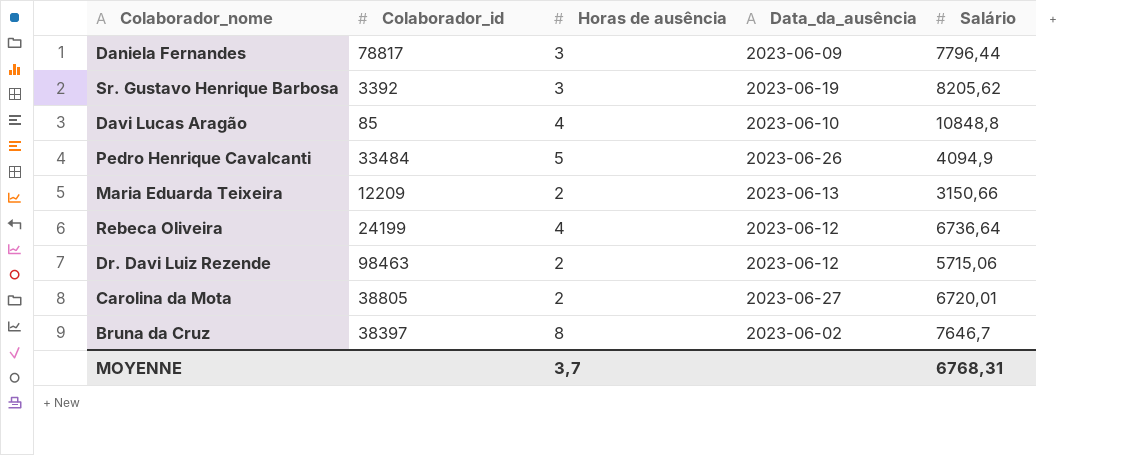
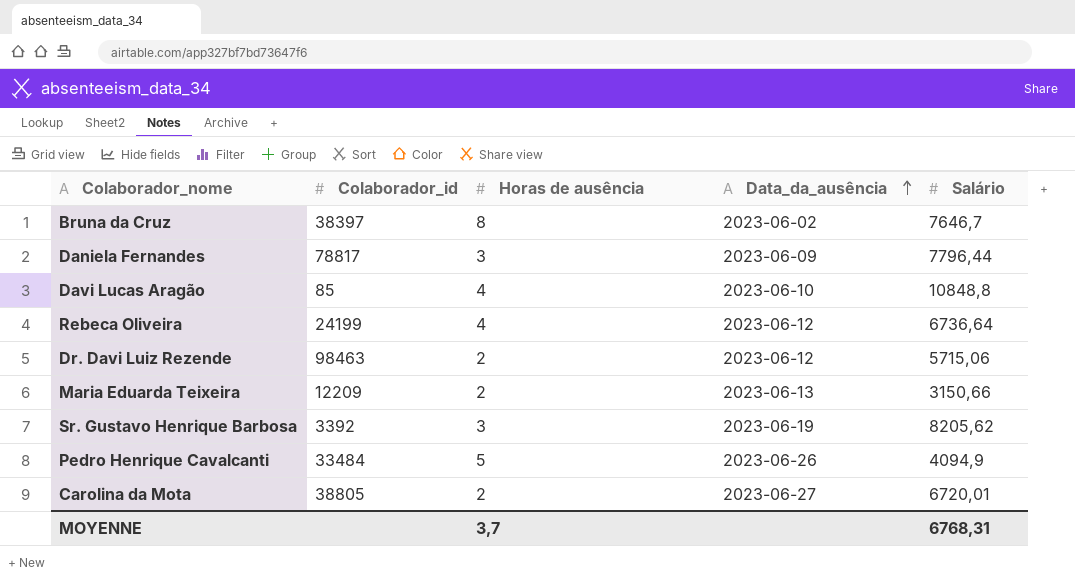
row order: none -> Data_da_ausência ascending

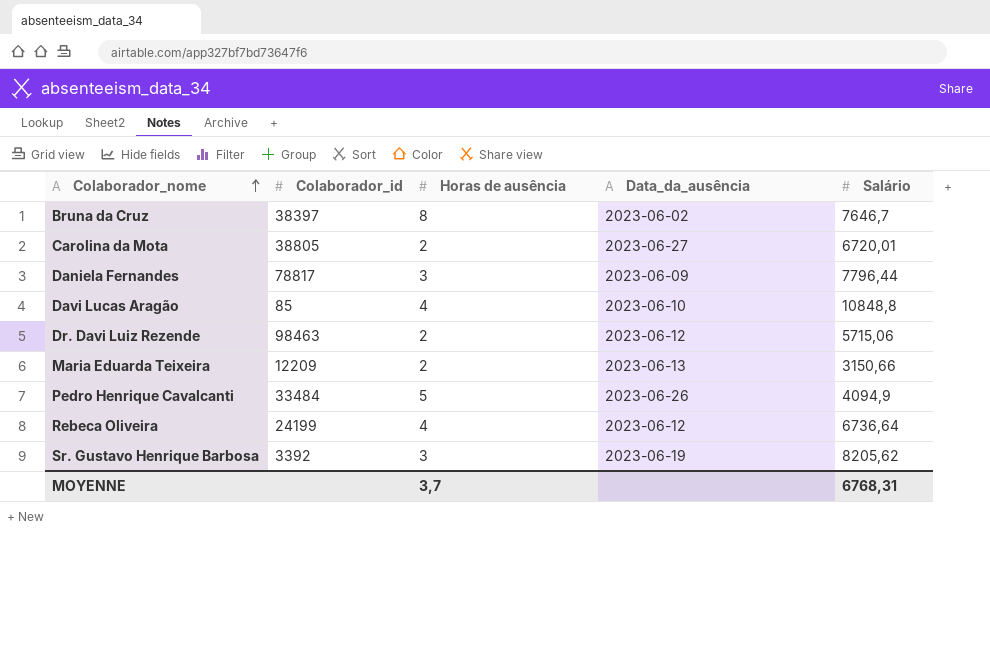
row order: Data_da_ausência ascending -> Colaborador_nome ascending

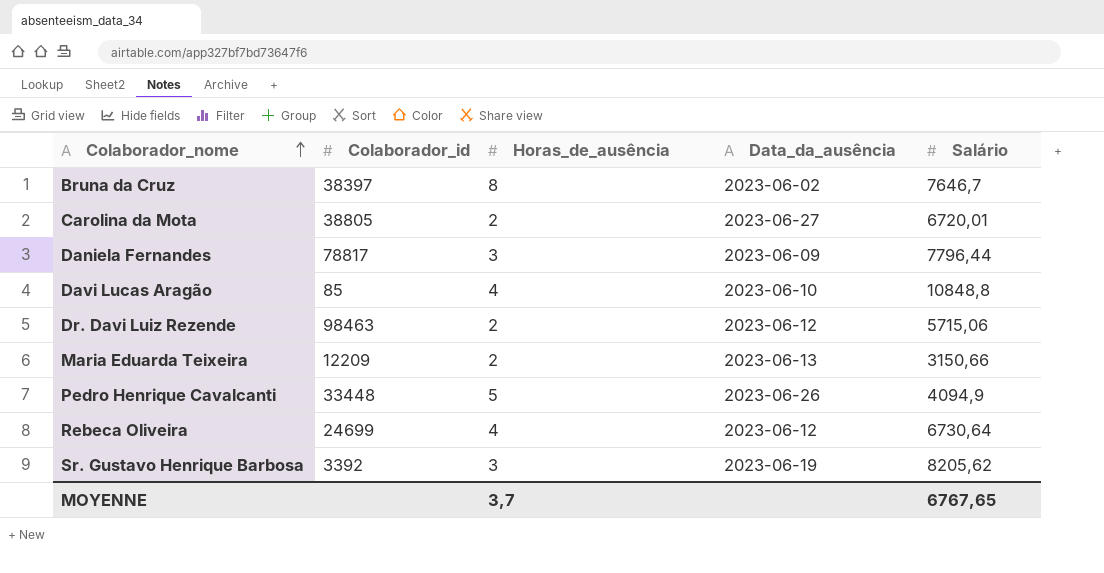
column name: Horas de ausência -> Horas_de_ausência
Pedro Henrique Cavalcanti | Colaborador_id: 33484 -> 33448
Rebeca Oliveira | Colaborador_id: 24199 -> 24699
Rebeca Oliveira | Salário: 6736,64 -> 6730,64
MOYENNE | Salário: 6768,31 -> 6767,65

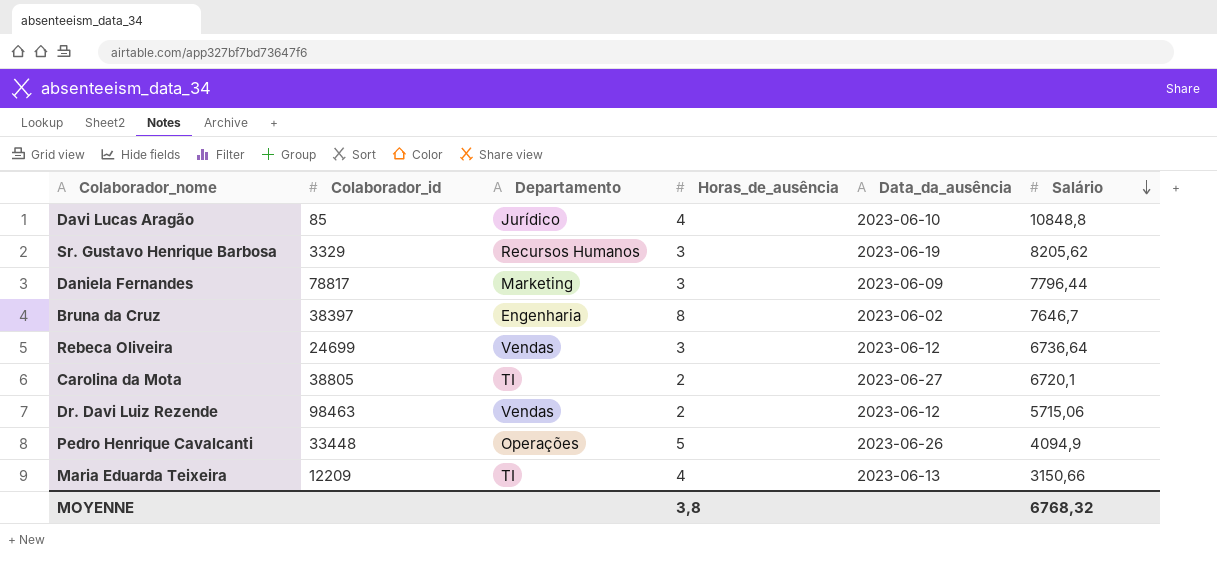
row order: Colaborador_nome ascending -> Salário descending
column Departamento | position: none -> 3
Sr. Gustavo Henrique Barbosa | Colaborador_id: 3392 -> 3329
Rebeca Oliveira | Horas_de_ausência: 4 -> 3
Rebeca Oliveira | Salário: 6730,64 -> 6736,64
Carolina da Mota | Salário: 6720,01 -> 6720,1
Maria Eduarda Teixeira | Horas_de_ausência: 2 -> 4
MOYENNE | Horas_de_ausência: 3,7 -> 3,8
MOYENNE | Salário: 6767,65 -> 6768,32

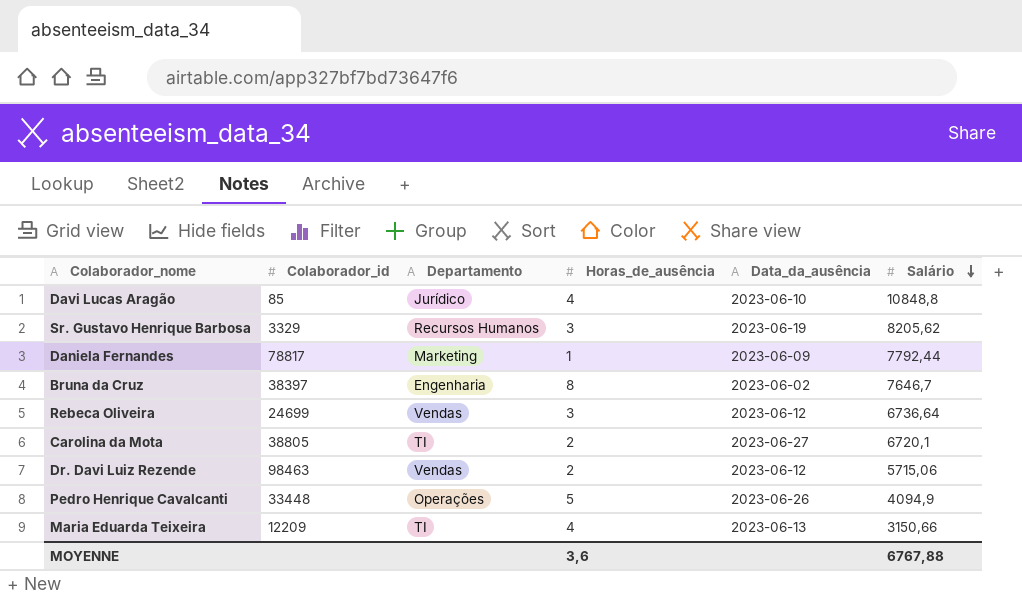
Daniela Fernandes | Horas_de_ausência: 3 -> 1
Daniela Fernandes | Salário: 7796,44 -> 7792,44
MOYENNE | Horas_de_ausência: 3,8 -> 3,6
MOYENNE | Salário: 6768,32 -> 6767,88

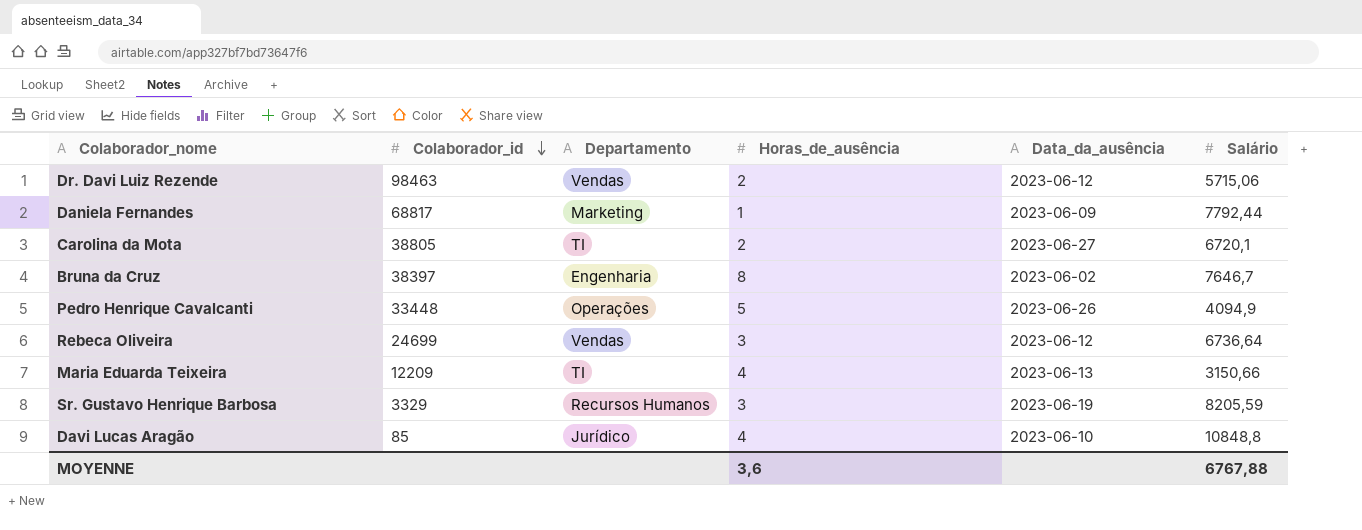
row order: Salário descending -> Colaborador_id descending
Daniela Fernandes | Colaborador_id: 78817 -> 68817
Sr. Gustavo Henrique Barbosa | Salário: 8205,62 -> 8205,59

